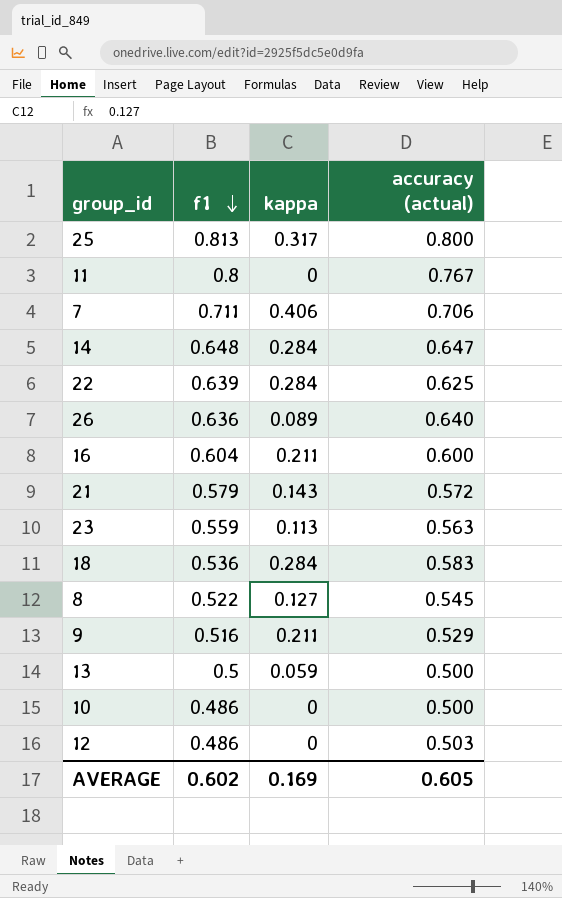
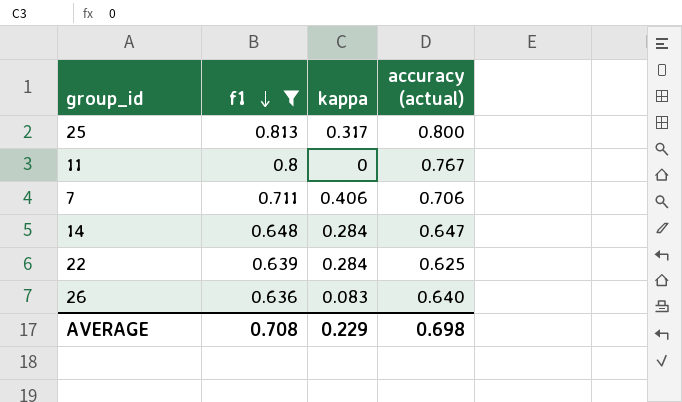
filter: none -> f1 >= 0.636
26 | kappa: 0.089 -> 0.083
AVERAGE | f1: 0.602 -> 0.708
AVERAGE | kappa: 0.169 -> 0.229
AVERAGE | accuracy (actual): 0.605 -> 0.698

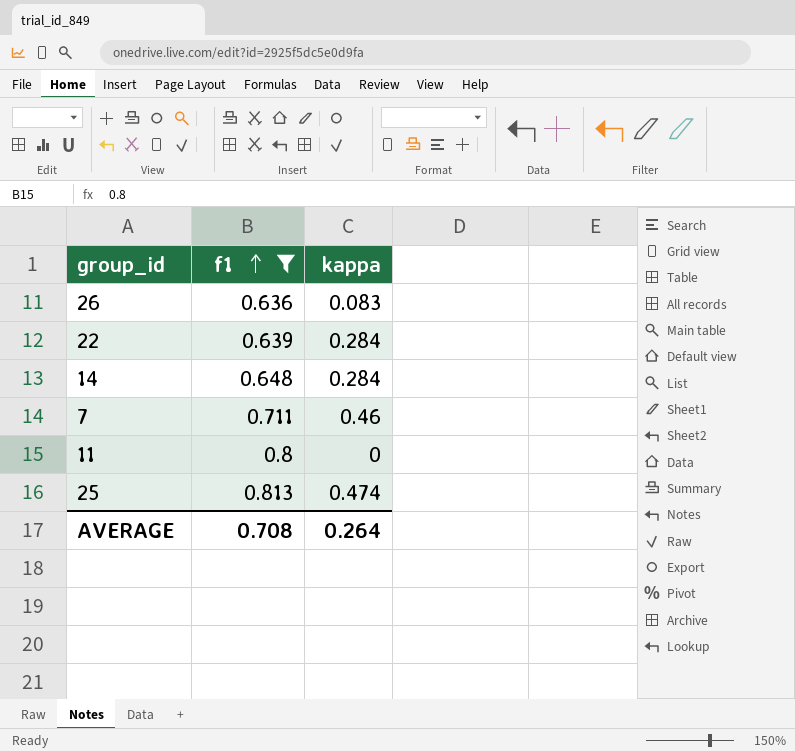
row order: f1 descending -> f1 ascending
column accuracy (actual) | position: 4 -> none
7 | kappa: 0.406 -> 0.46
25 | kappa: 0.317 -> 0.474
AVERAGE | kappa: 0.229 -> 0.264

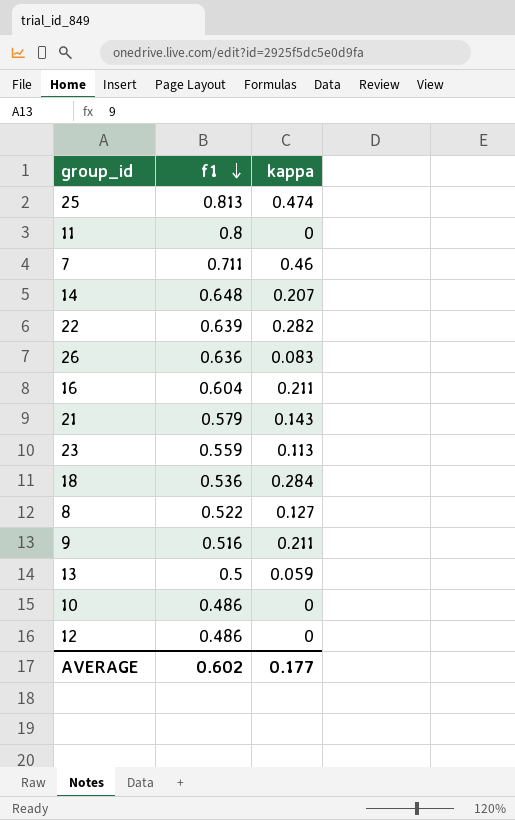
filter: f1 >= 0.636 -> none
row order: f1 ascending -> f1 descending
14 | kappa: 0.284 -> 0.207
22 | kappa: 0.284 -> 0.282
AVERAGE | f1: 0.708 -> 0.602
AVERAGE | kappa: 0.264 -> 0.177

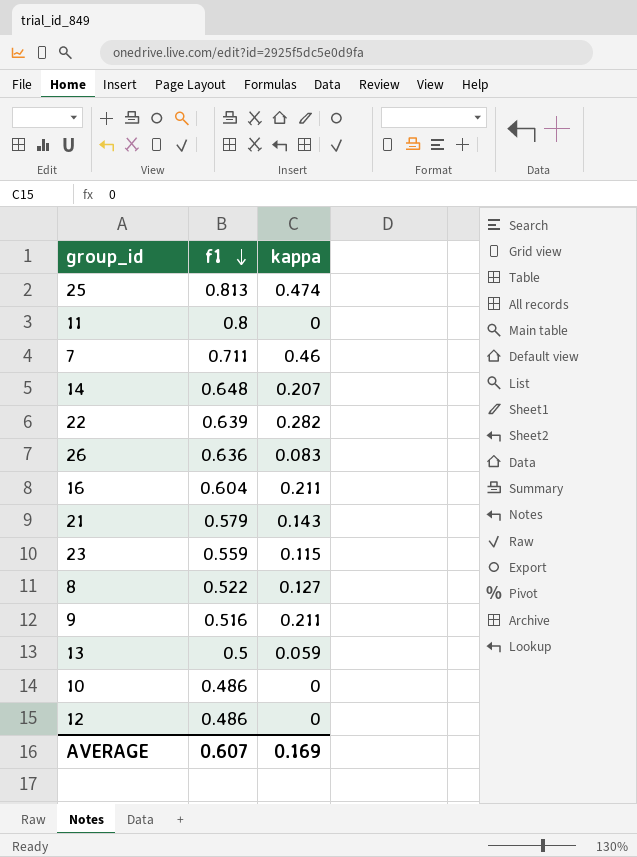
row 18: 0.536 | 0.284 -> none
23 | kappa: 0.113 -> 0.115
AVERAGE | f1: 0.602 -> 0.607
AVERAGE | kappa: 0.177 -> 0.169

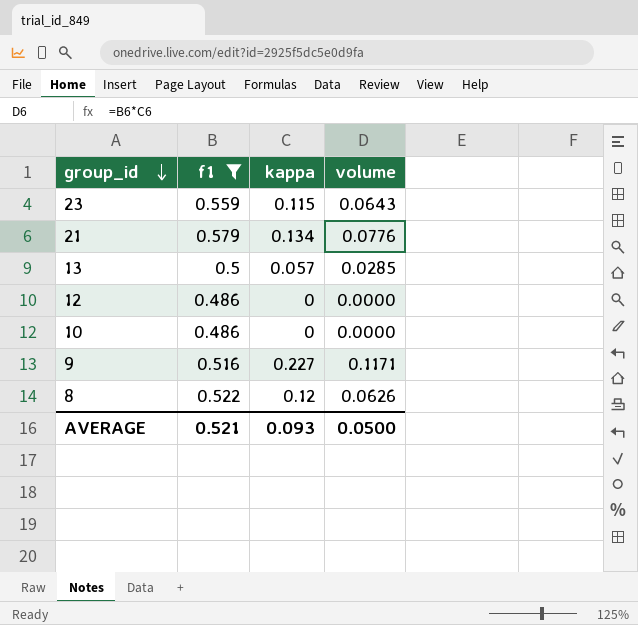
filter: none -> f1 <= 0.579
row order: f1 descending -> group_id descending
column volume | formula: none -> [f1] * [kappa]
21 | kappa: 0.143 -> 0.134
13 | kappa: 0.059 -> 0.057
9 | kappa: 0.211 -> 0.227
8 | kappa: 0.127 -> 0.12
AVERAGE | f1: 0.607 -> 0.521
AVERAGE | kappa: 0.169 -> 0.093

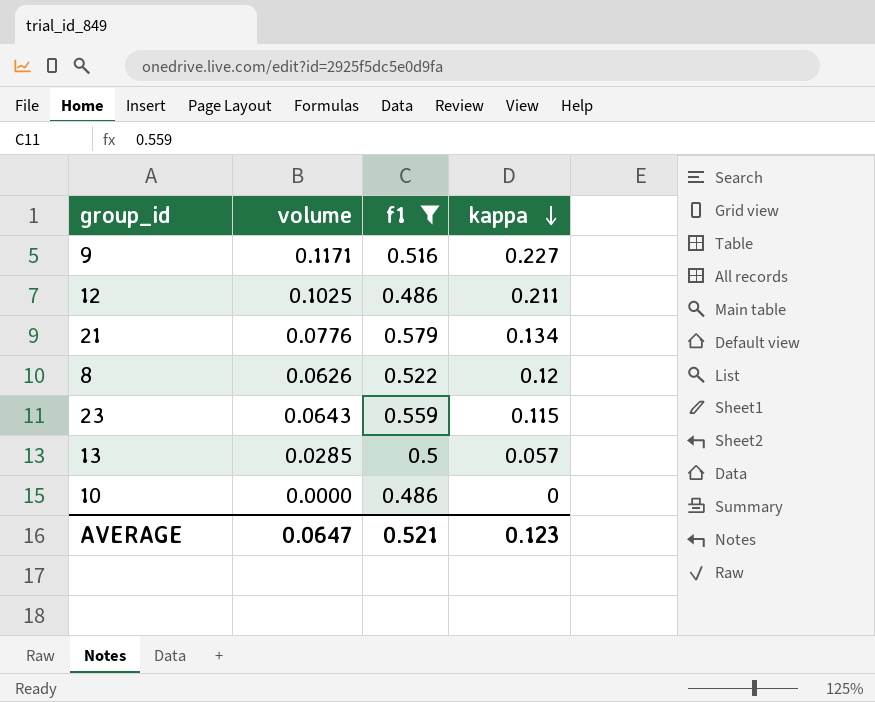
row order: group_id descending -> kappa descending
column volume | position: 4 -> 2
12 | volume: 0.0000 -> 0.1025
12 | kappa: 0 -> 0.211
AVERAGE | volume: 0.0500 -> 0.0647
AVERAGE | kappa: 0.093 -> 0.123

